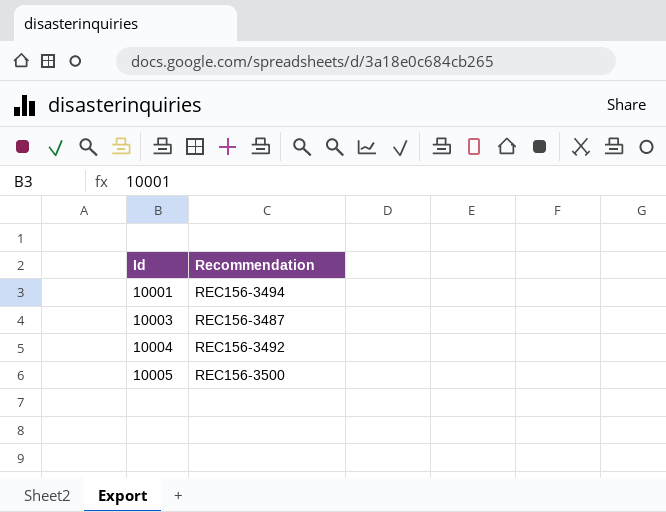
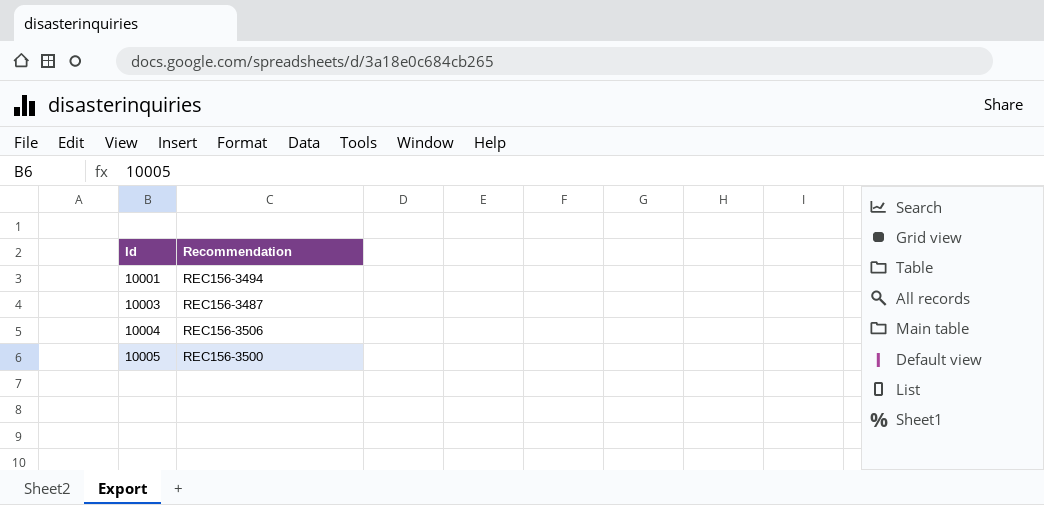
10004 | Recommendation: REC156-3492 -> REC156-3506

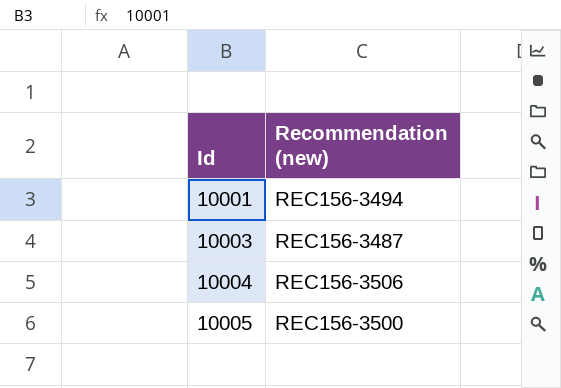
column name: Recommendation -> Recommendation (new)

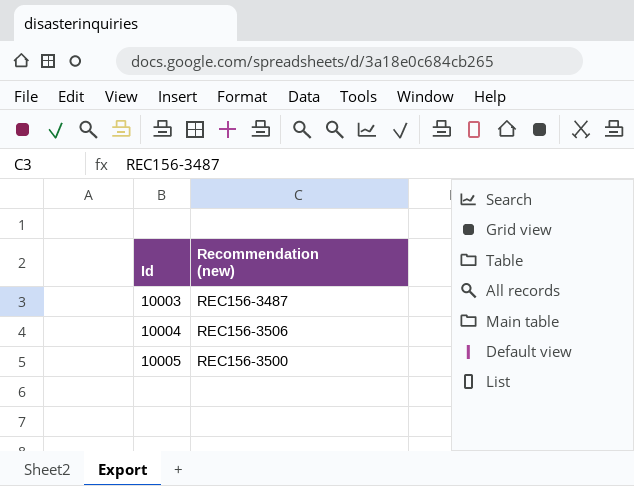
row 10001: REC156-3494 -> none

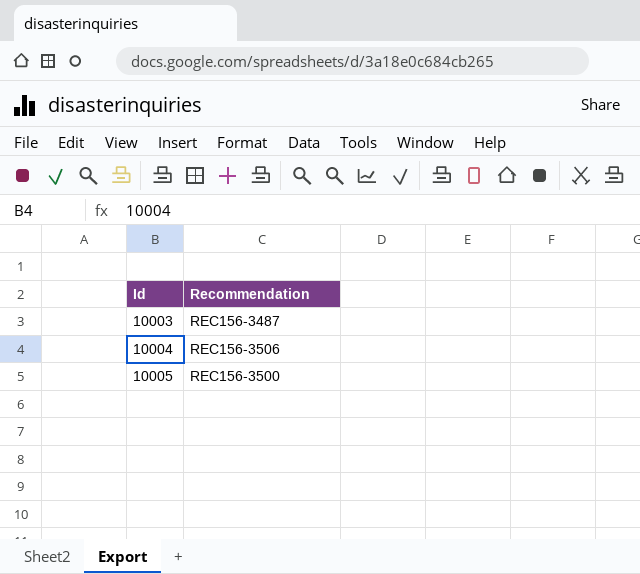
column name: Recommendation (new) -> Recommendation

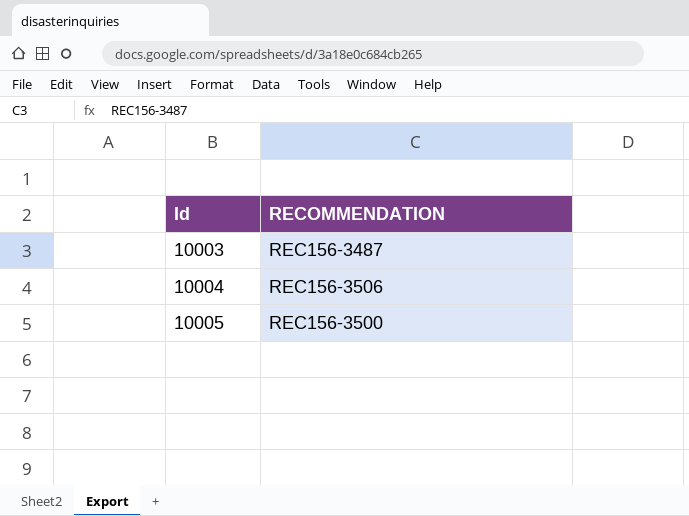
column name: Recommendation -> RECOMMENDATION

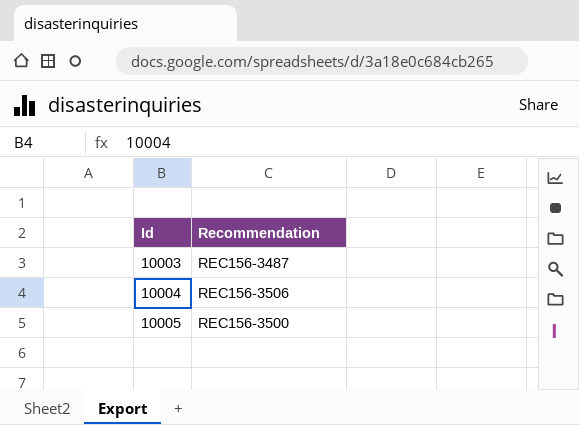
column name: RECOMMENDATION -> Recommendation

